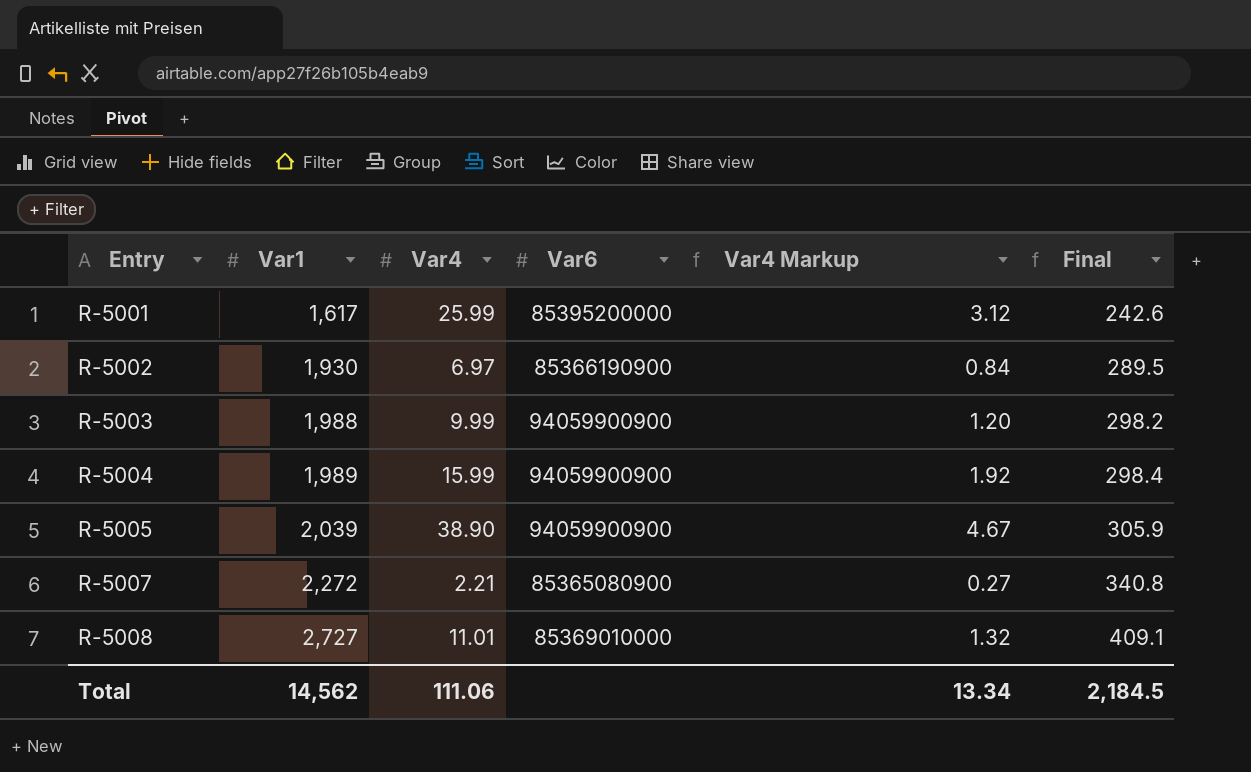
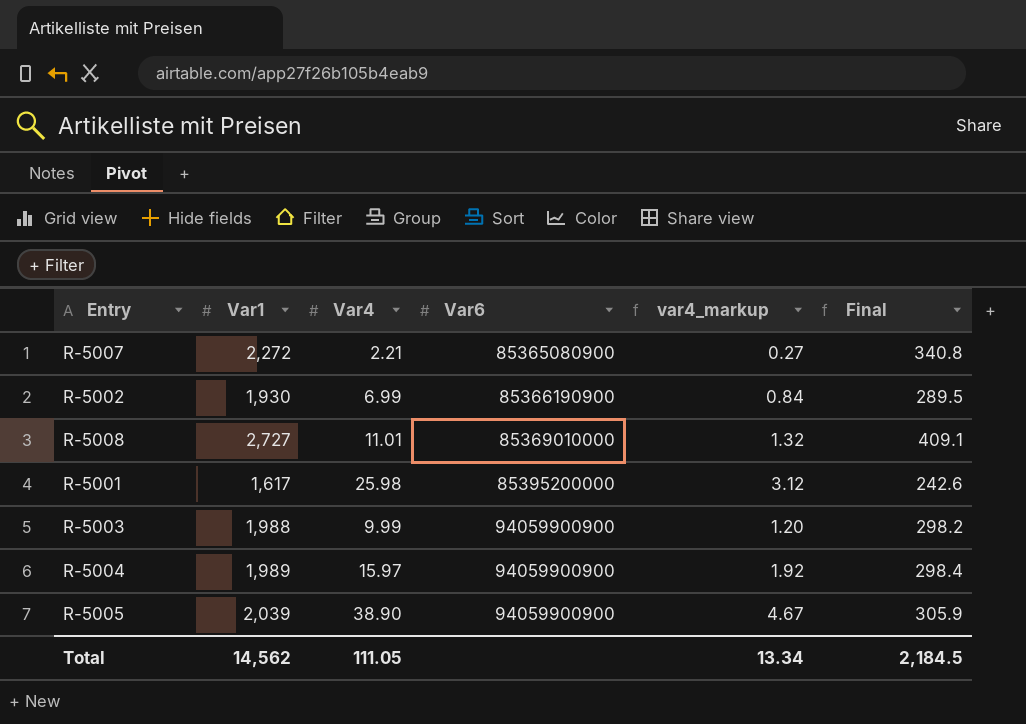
row order: Entry ascending -> Var6 ascending
column name: Var4 Markup -> var4_markup
R-5002 | Var4: 6.97 -> 6.99
R-5001 | Var4: 25.99 -> 25.98
R-5004 | Var4: 15.99 -> 15.97
Total | Var4: 111.06 -> 111.05

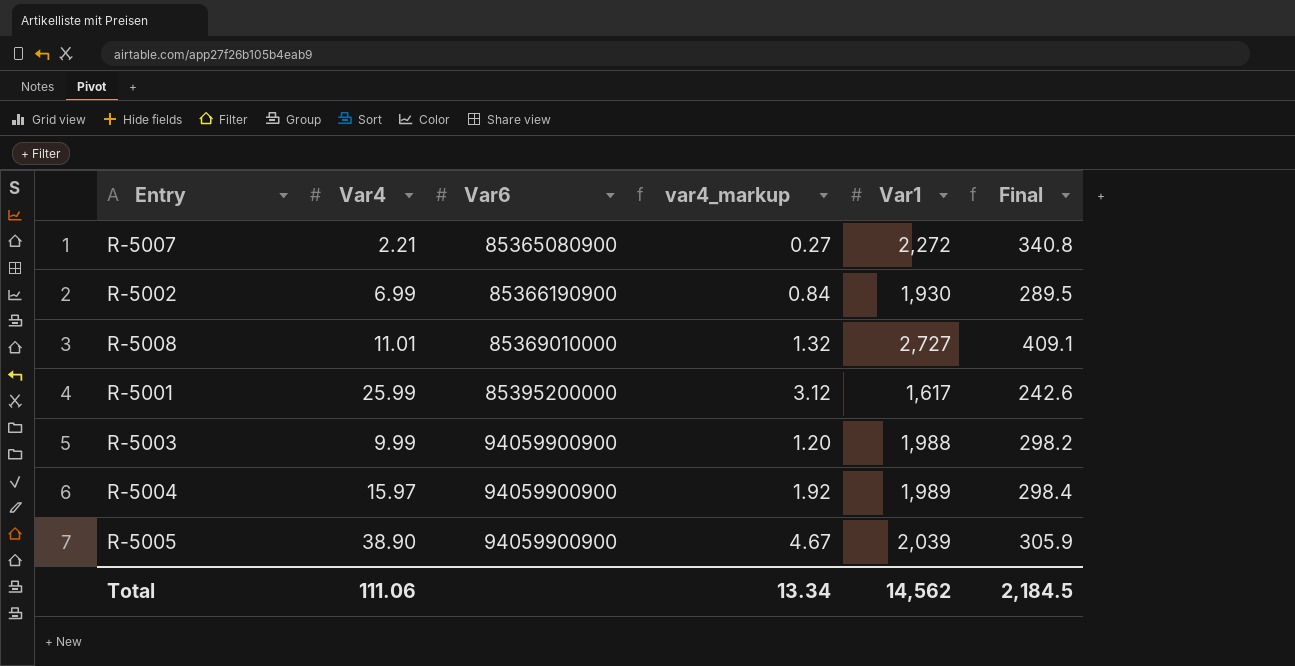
column Var1 | position: 2 -> 5
R-5001 | Var4: 25.98 -> 25.99
Total | Var4: 111.05 -> 111.06

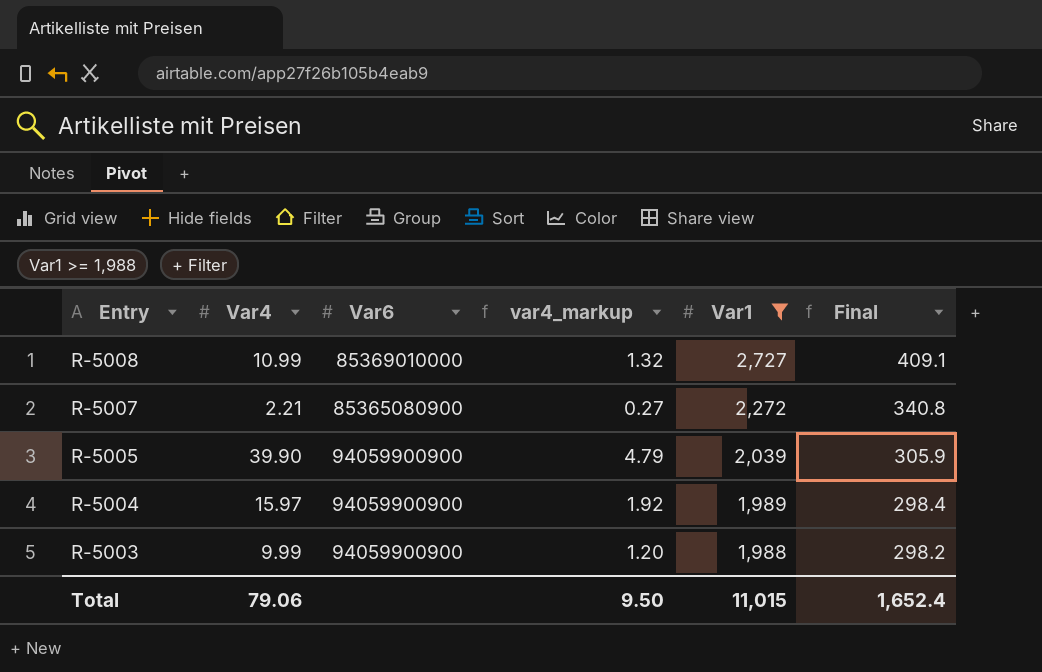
filter: none -> Var1 >= 1,988
row order: Var6 ascending -> Entry descending
R-5008 | Var4: 11.01 -> 10.99
R-5005 | Var4: 38.90 -> 39.90
R-5005 | var4_markup: 4.67 -> 4.79
Total | Var4: 111.06 -> 79.06
Total | var4_markup: 13.34 -> 9.50
Total | Var1: 14,562 -> 11,015
Total | Final: 2,184.5 -> 1,652.4

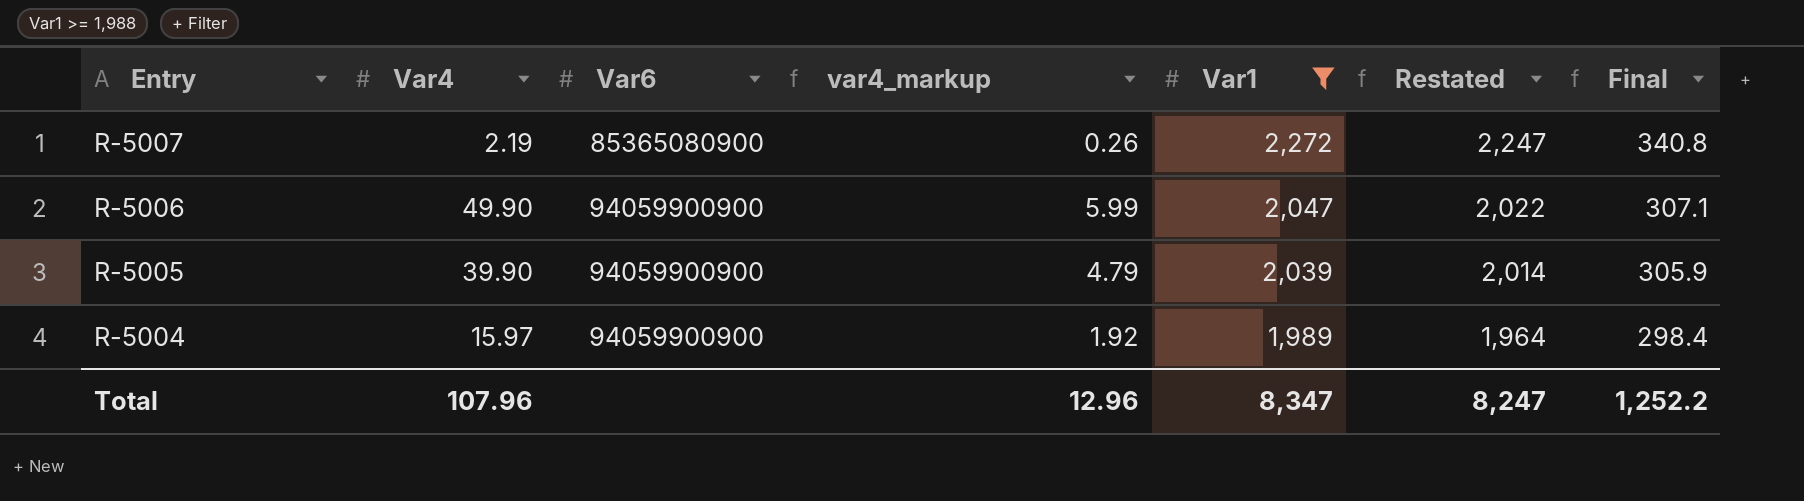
column Restated | formula: none -> [Var1] - 25
row R-5008: 10.99 | 85369010000 | 1.32 | 2,727 | 409.1 -> none
row R-5003: 9.99 | 94059900900 | 1.20 | 1,988 | 298.2 -> none
R-5007 | Var4: 2.21 -> 2.19
R-5007 | var4_markup: 0.27 -> 0.26
row R-5006: none -> 49.90 | 94059900900 | 5.99 | 2,047 | 2,022 | 307.1
Total | Var4: 79.06 -> 107.96
Total | var4_markup: 9.50 -> 12.96
Total | Var1: 11,015 -> 8,347
Total | Final: 1,652.4 -> 1,252.2

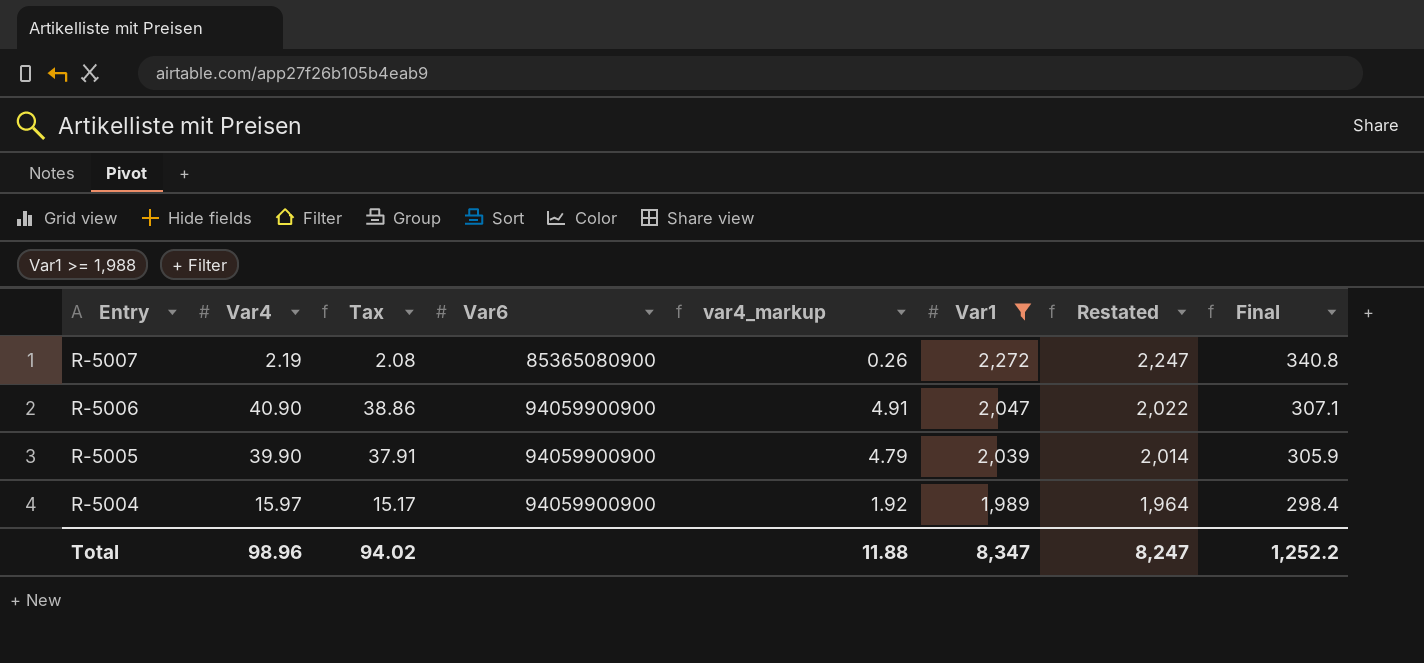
column Tax | formula: none -> [Var4] * 0.95
R-5006 | Var4: 49.90 -> 40.90
R-5006 | var4_markup: 5.99 -> 4.91
Total | Var4: 107.96 -> 98.96
Total | var4_markup: 12.96 -> 11.88

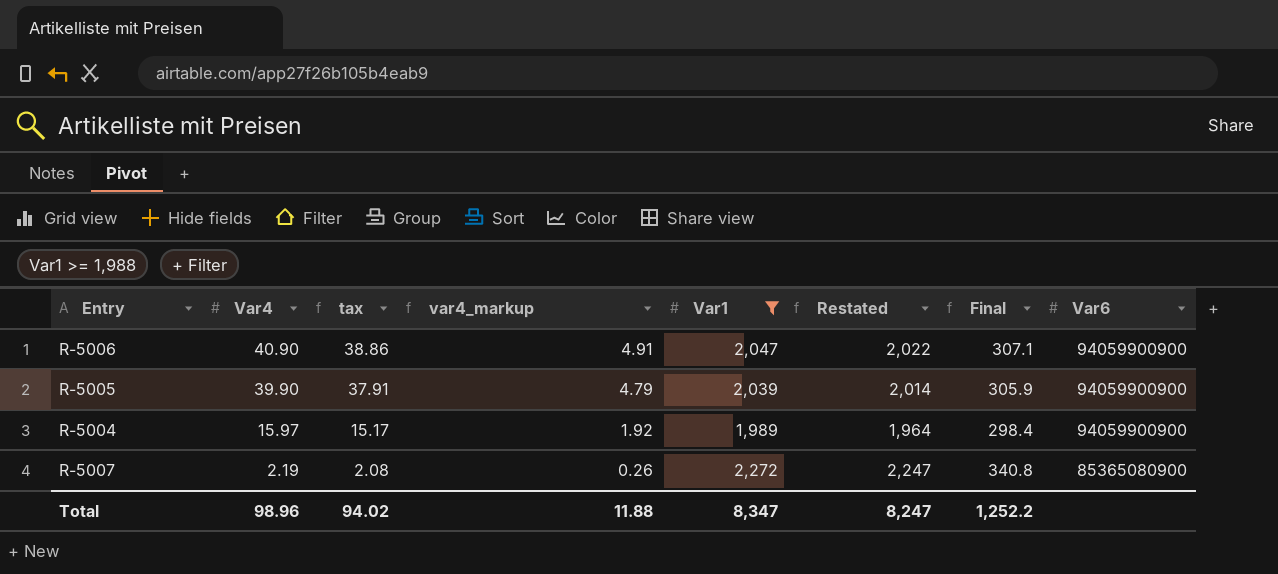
row order: Entry descending -> Var4 descending
column name: Tax -> tax
column Var6 | position: 4 -> 8

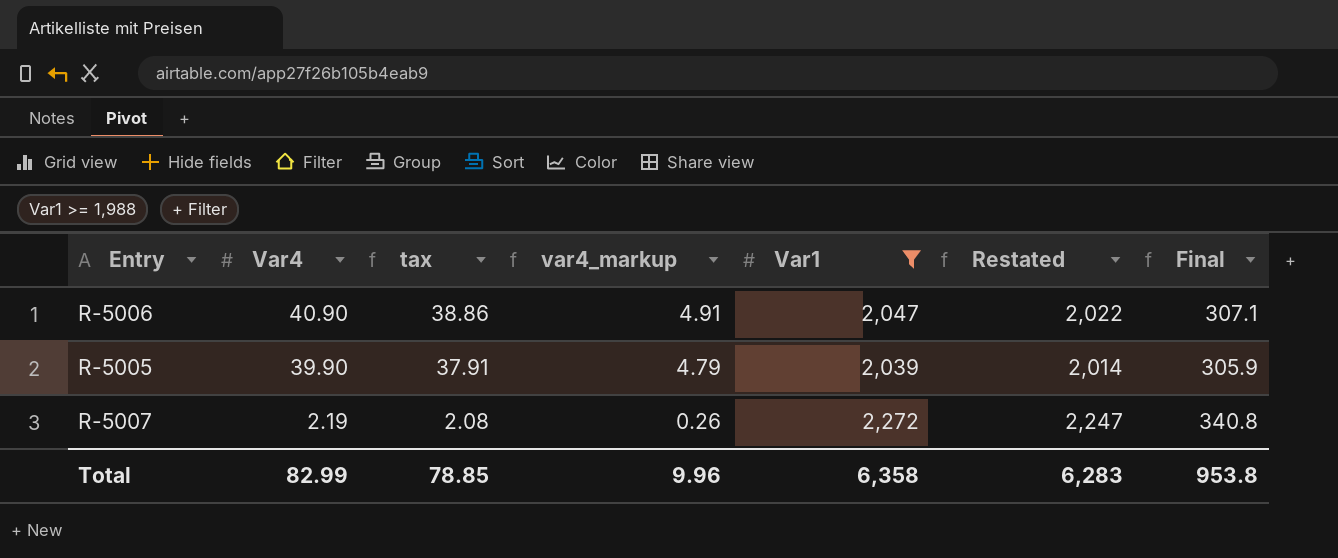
column Var6 | position: 8 -> none
row R-5004: 15.97 | 15.17 | 1.92 | 1,989 | 1,964 | 298.4 | 94059900900 -> none
Total | Var4: 98.96 -> 82.99
Total | tax: 94.02 -> 78.85
Total | var4_markup: 11.88 -> 9.96
Total | Var1: 8,347 -> 6,358
Total | Restated: 8,247 -> 6,283
Total | Final: 1,252.2 -> 953.8

